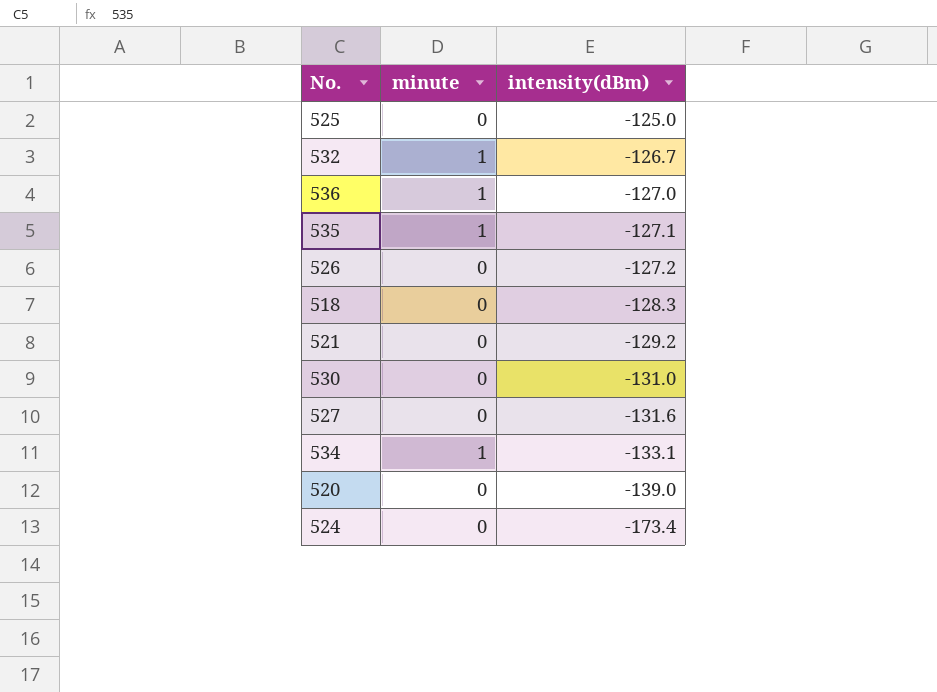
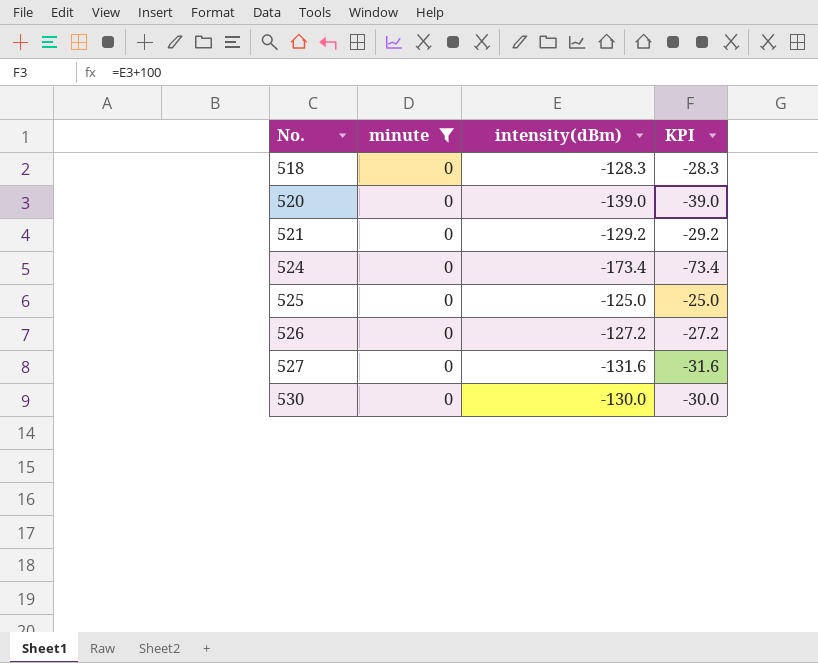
filter: none -> minute = 0
row order: intensity(dBm) descending -> No. ascending
column KPI | formula: none -> [intensity(dBm)] + 100
530 | intensity(dBm): -131.0 -> -130.0

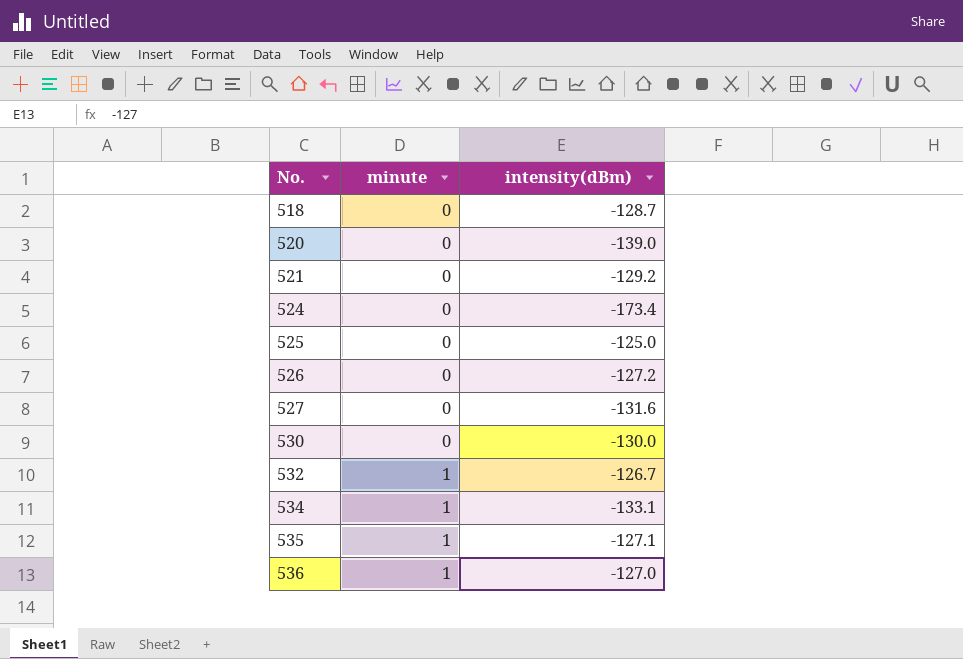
filter: minute = 0 -> none
column KPI | formula: [intensity(dBm)] + 100 -> none
518 | intensity(dBm): -128.3 -> -128.7

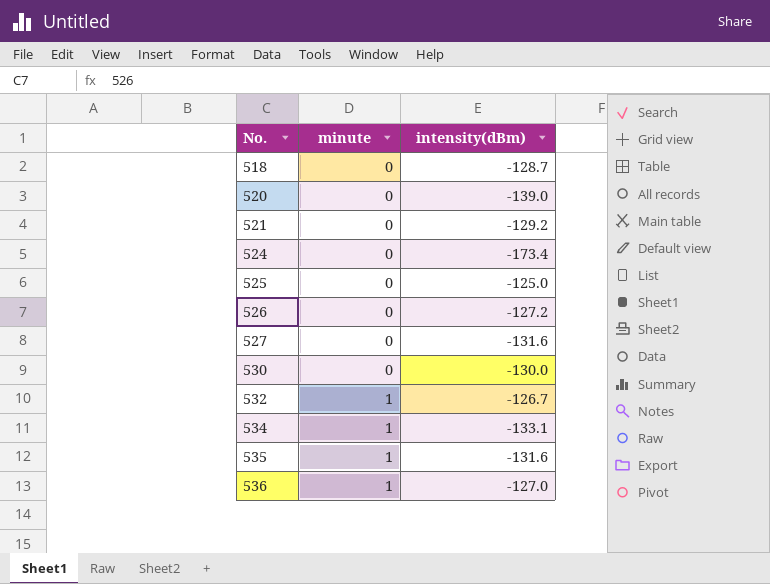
535 | intensity(dBm): -127.1 -> -131.6

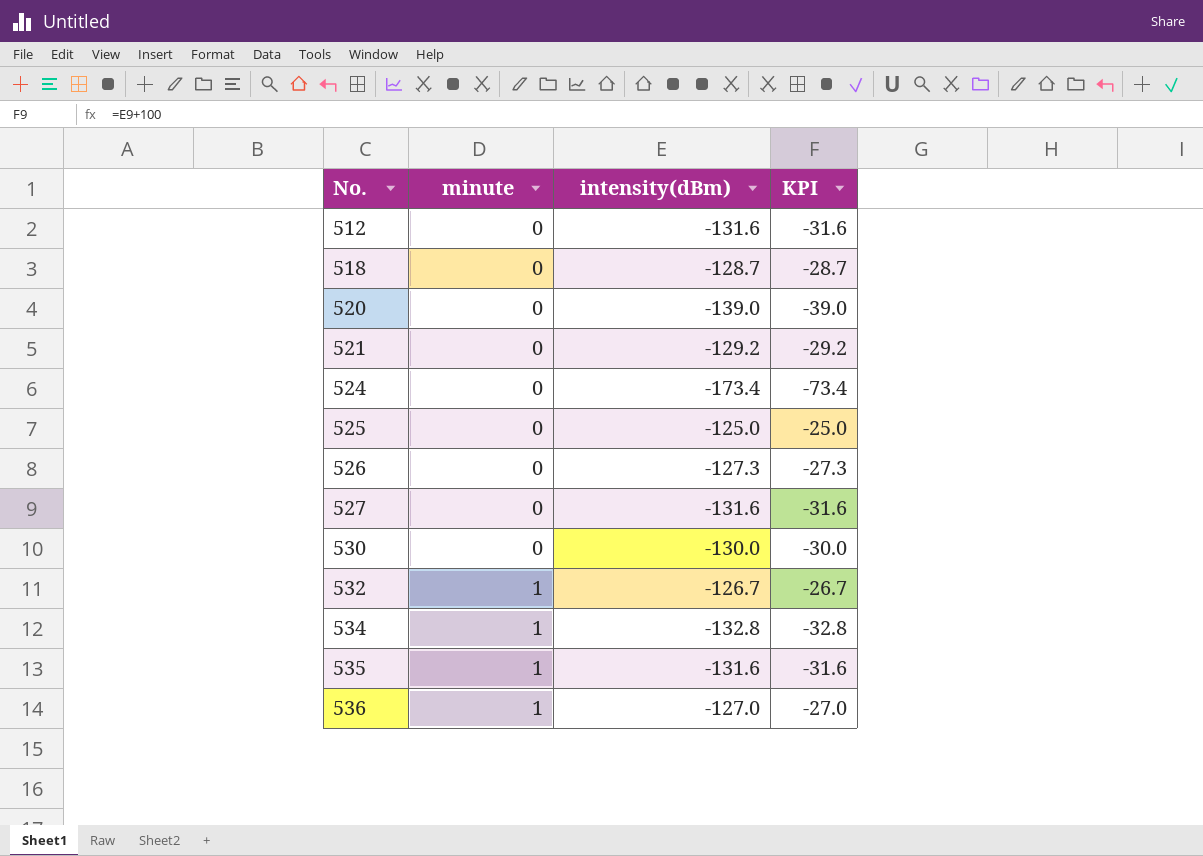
column KPI | formula: none -> [intensity(dBm)] + 100
row 512: none -> 0 | -131.6 | -31.6
526 | intensity(dBm): -127.2 -> -127.3
534 | intensity(dBm): -133.1 -> -132.8

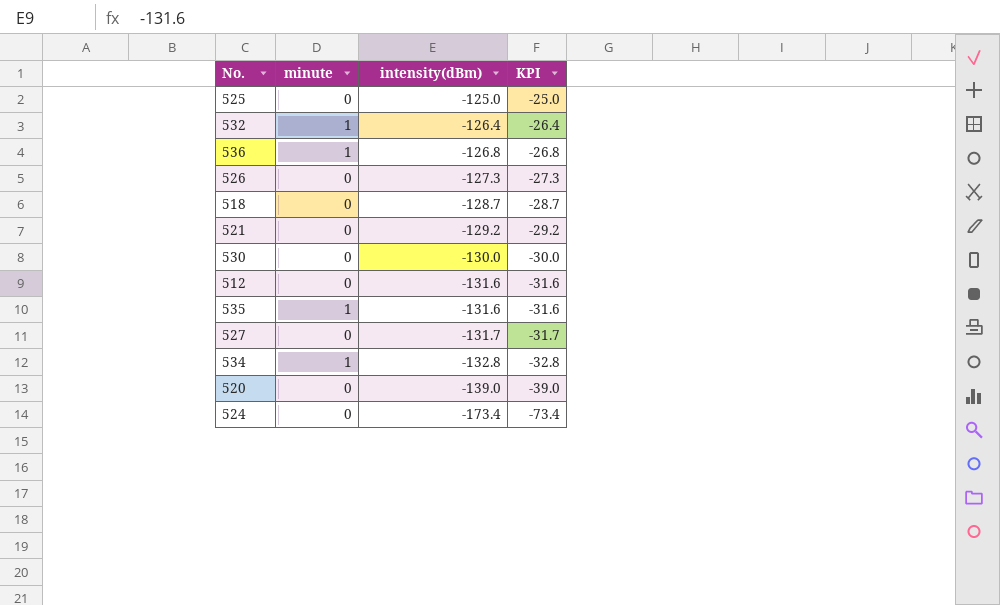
row order: No. ascending -> intensity(dBm) descending
532 | intensity(dBm): -126.7 -> -126.4
532 | KPI: -26.7 -> -26.4
536 | intensity(dBm): -127.0 -> -126.8
536 | KPI: -27.0 -> -26.8
527 | intensity(dBm): -131.6 -> -131.7
527 | KPI: -31.6 -> -31.7

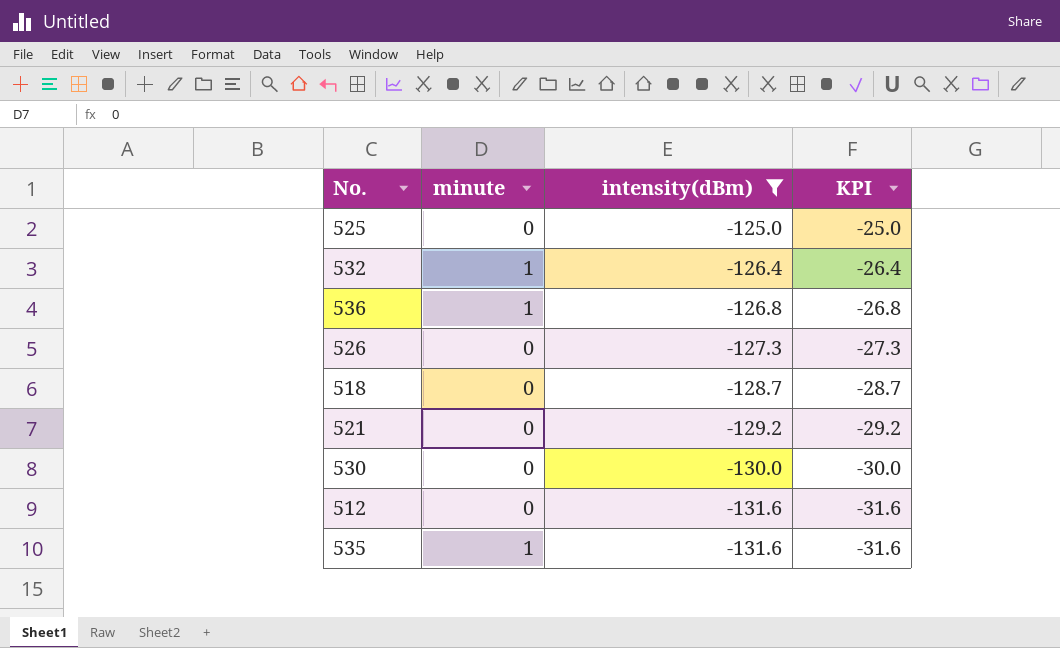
filter: none -> intensity(dBm) >= -131.6

